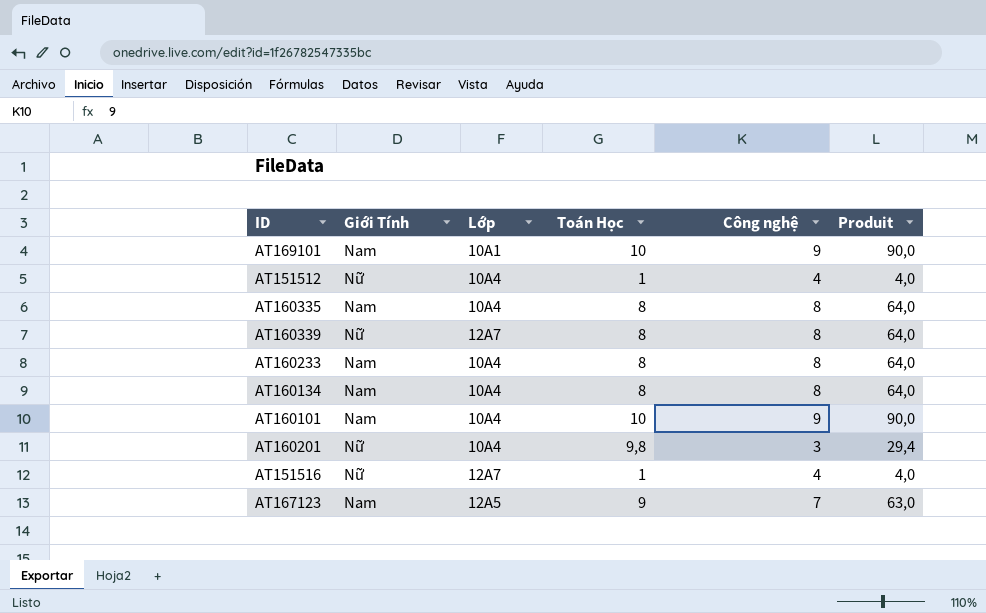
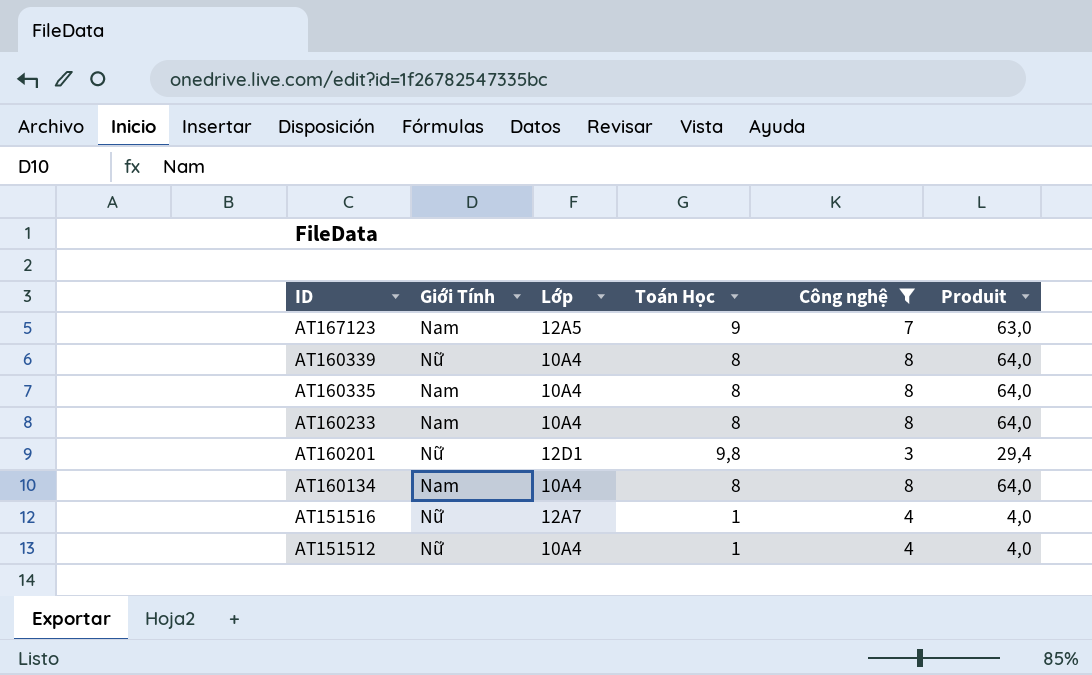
filter: none -> Công nghệ != 9
row order: none -> ID descending
AT160339 | Lớp: 12A7 -> 10A4
AT160201 | Lớp: 10A4 -> 12D1

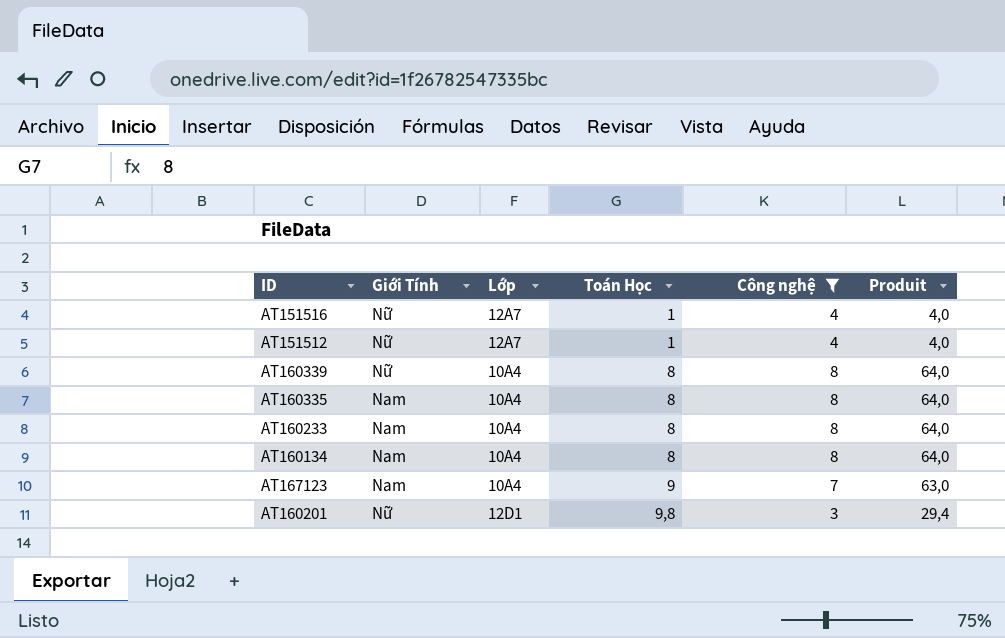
row order: ID descending -> Toán Học ascending
AT151512 | Lớp: 10A4 -> 12A7
AT167123 | Lớp: 12A5 -> 10A4

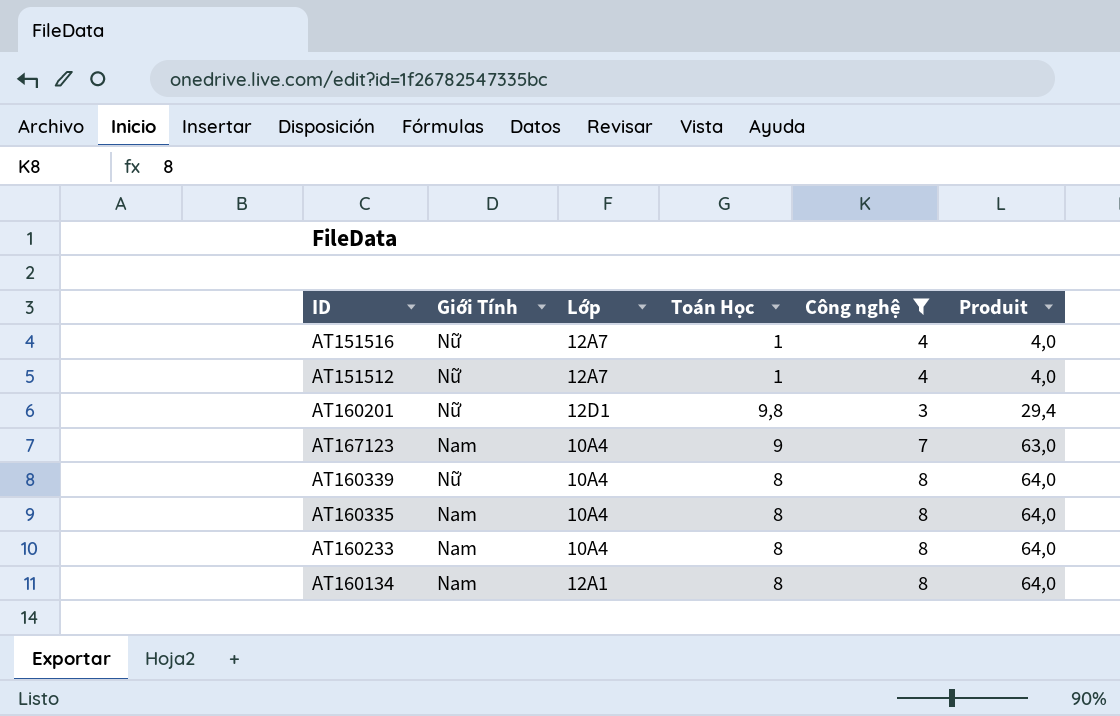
row order: Toán Học ascending -> Produit ascending
AT160134 | Lớp: 10A4 -> 12A1

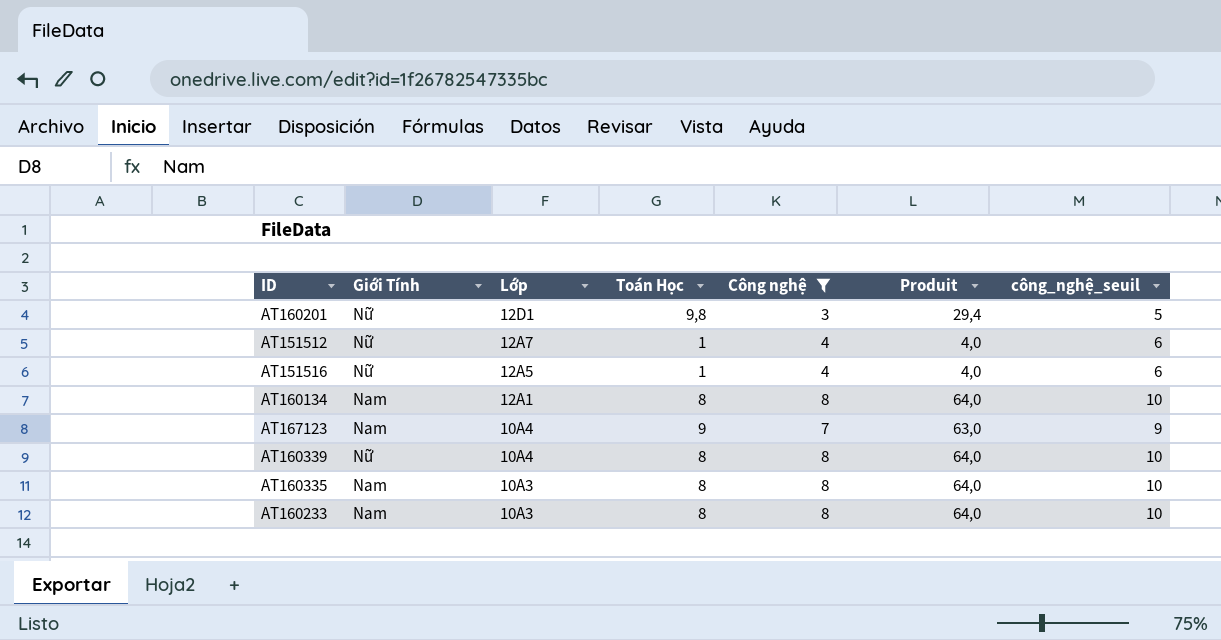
row order: Produit ascending -> Lớp descending
column công_nghệ_seuil | formula: none -> [Công nghệ] + 2
AT151516 | Lớp: 12A7 -> 12A5
AT160335 | Lớp: 10A4 -> 10A3
AT160233 | Lớp: 10A4 -> 10A3

